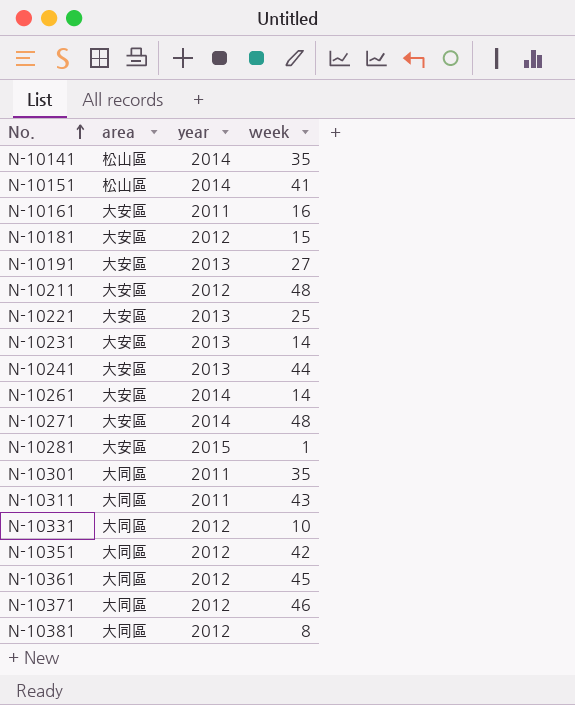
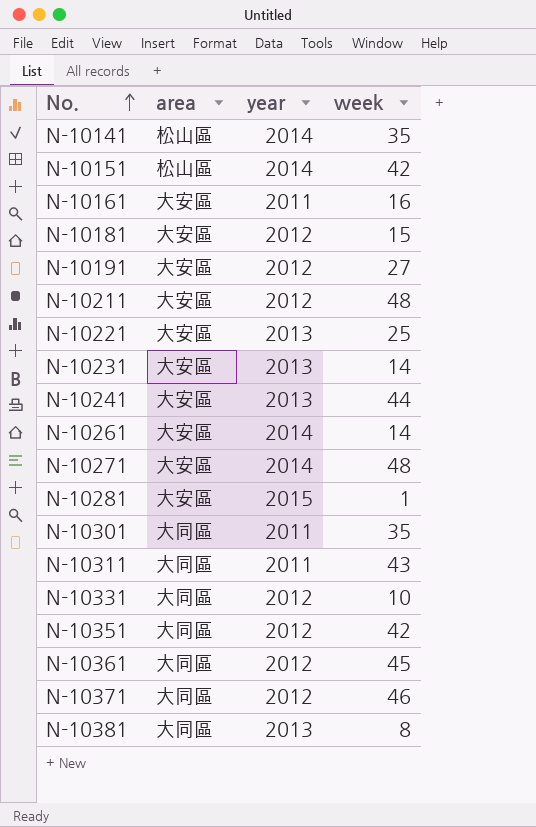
N-10151 | week: 41 -> 42
N-10191 | year: 2013 -> 2012
N-10381 | year: 2012 -> 2013

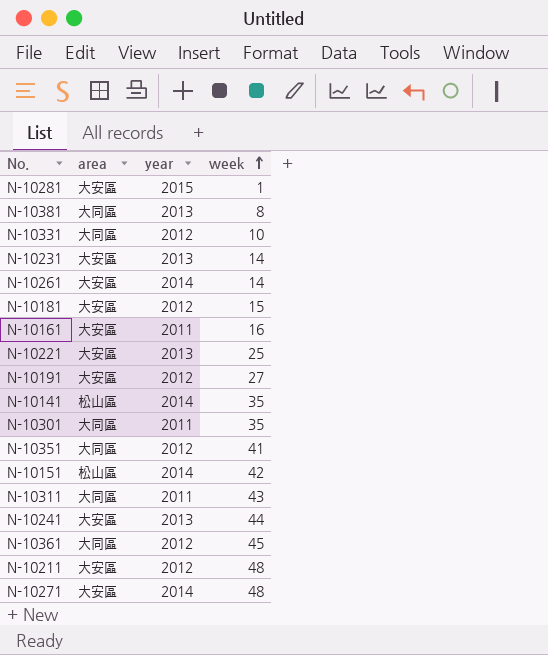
row order: No. ascending -> week ascending
row N-10371: 大同區 | 2012 | 46 -> none
N-10351 | week: 42 -> 41

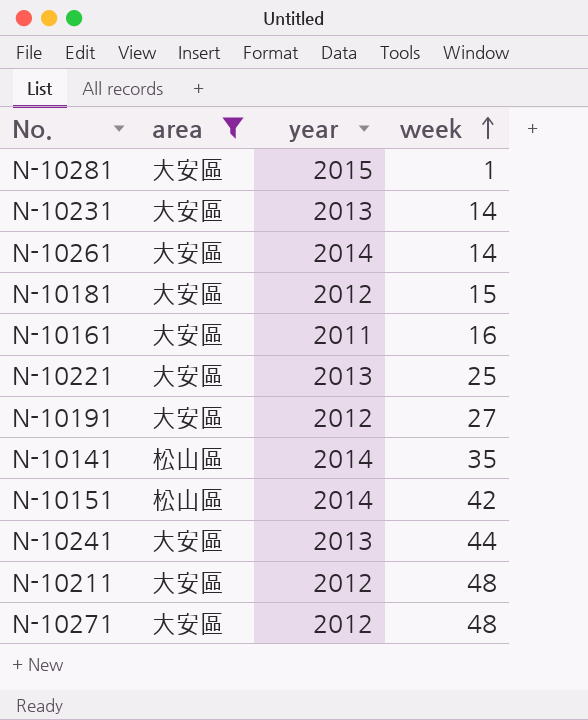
filter: none -> area != 大同區
N-10271 | year: 2014 -> 2012

